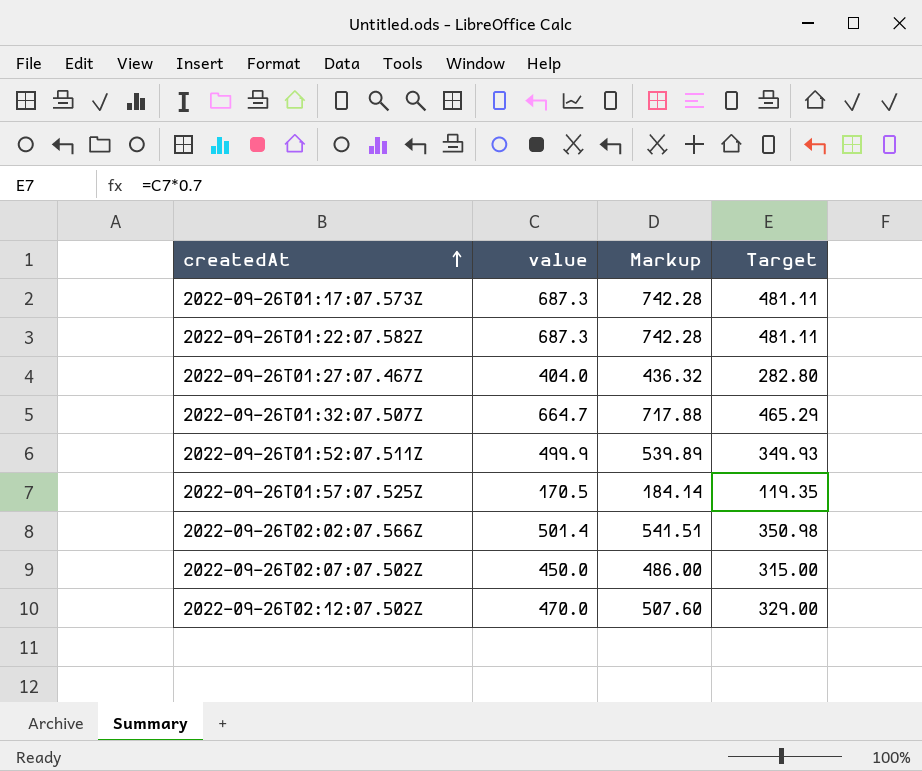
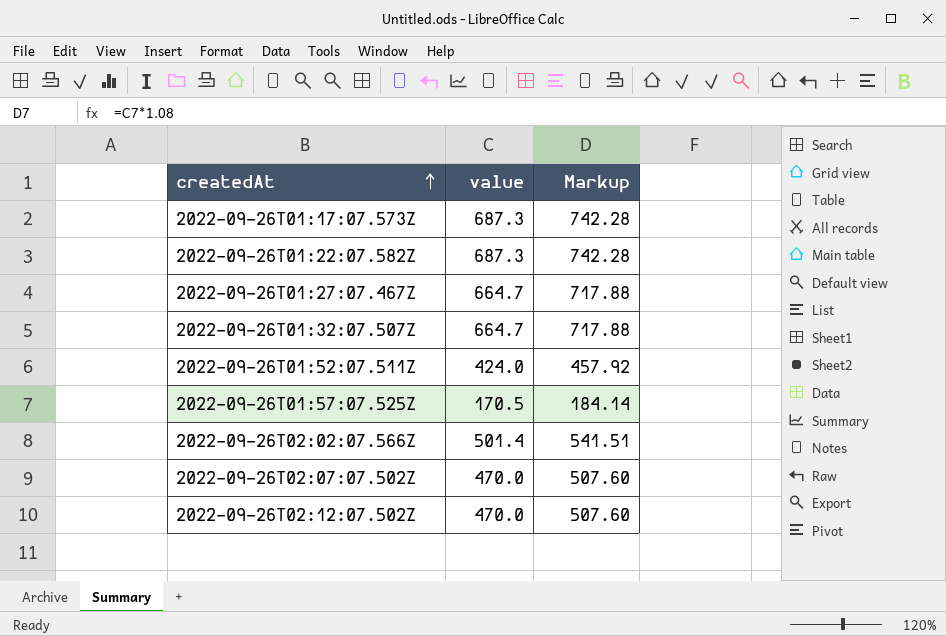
column Target | formula: [value] * 0.7 -> none
2022-09-26T01:27:07.467Z | value: 404.0 -> 664.7
2022-09-26T01:27:07.467Z | Markup: 436.32 -> 717.88
2022-09-26T01:52:07.511Z | value: 499.9 -> 424.0
2022-09-26T01:52:07.511Z | Markup: 539.89 -> 457.92
2022-09-26T02:07:07.502Z | value: 450.0 -> 470.0
2022-09-26T02:07:07.502Z | Markup: 486.00 -> 507.60

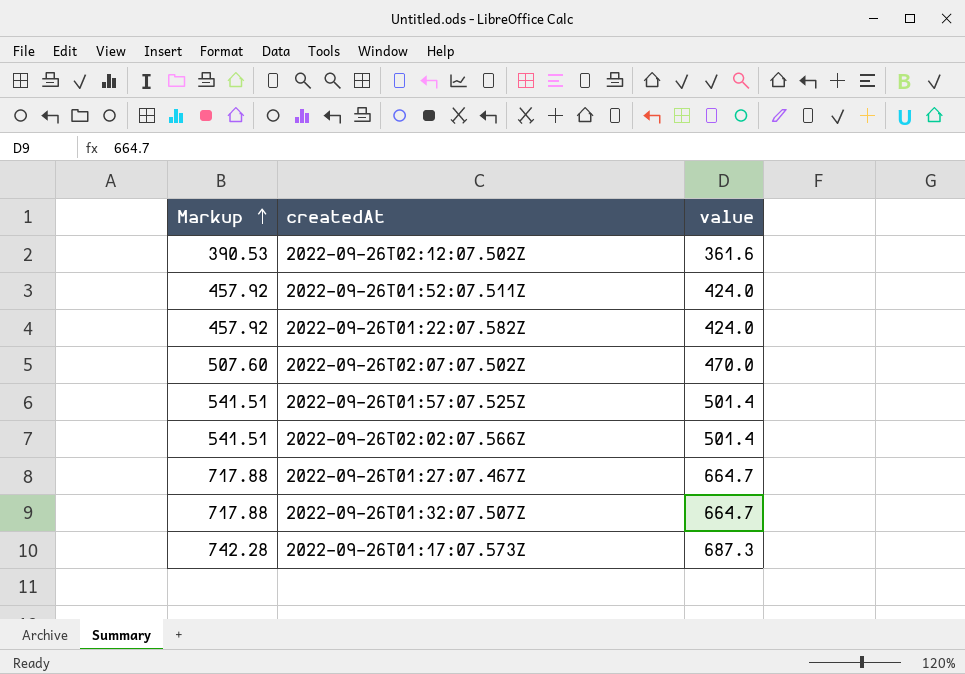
row order: createdAt ascending -> Markup ascending
column Markup | position: 3 -> 1
2022-09-26T02:12:07.502Z | Markup: 507.60 -> 390.53
2022-09-26T02:12:07.502Z | value: 470.0 -> 361.6
2022-09-26T01:22:07.582Z | Markup: 742.28 -> 457.92
2022-09-26T01:22:07.582Z | value: 687.3 -> 424.0
2022-09-26T01:57:07.525Z | Markup: 184.14 -> 541.51
2022-09-26T01:57:07.525Z | value: 170.5 -> 501.4

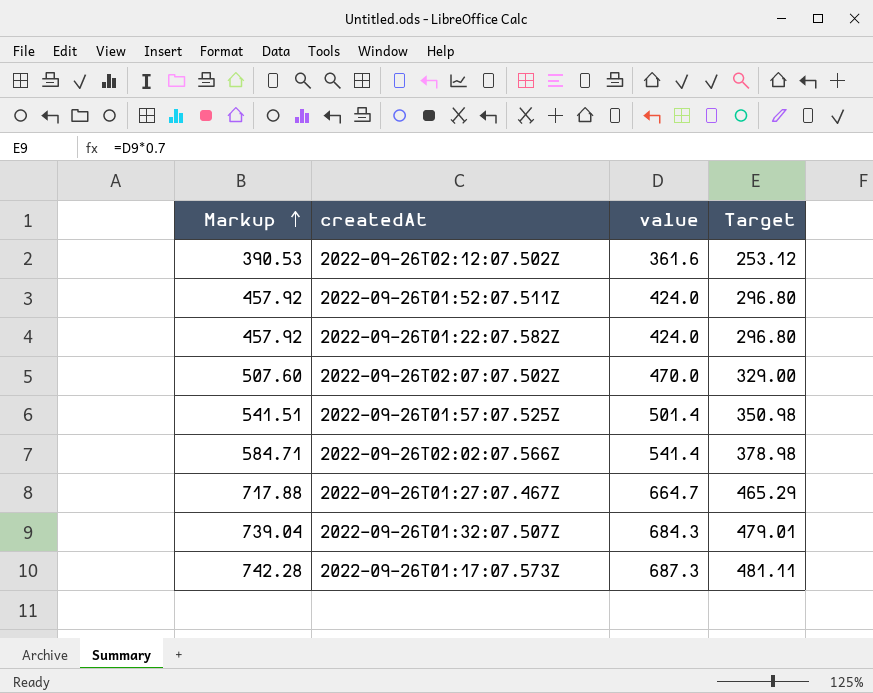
column Target | formula: none -> [value] * 0.7
2022-09-26T02:02:07.566Z | Markup: 541.51 -> 584.71
2022-09-26T02:02:07.566Z | value: 501.4 -> 541.4
2022-09-26T01:32:07.507Z | Markup: 717.88 -> 739.04
2022-09-26T01:32:07.507Z | value: 664.7 -> 684.3

